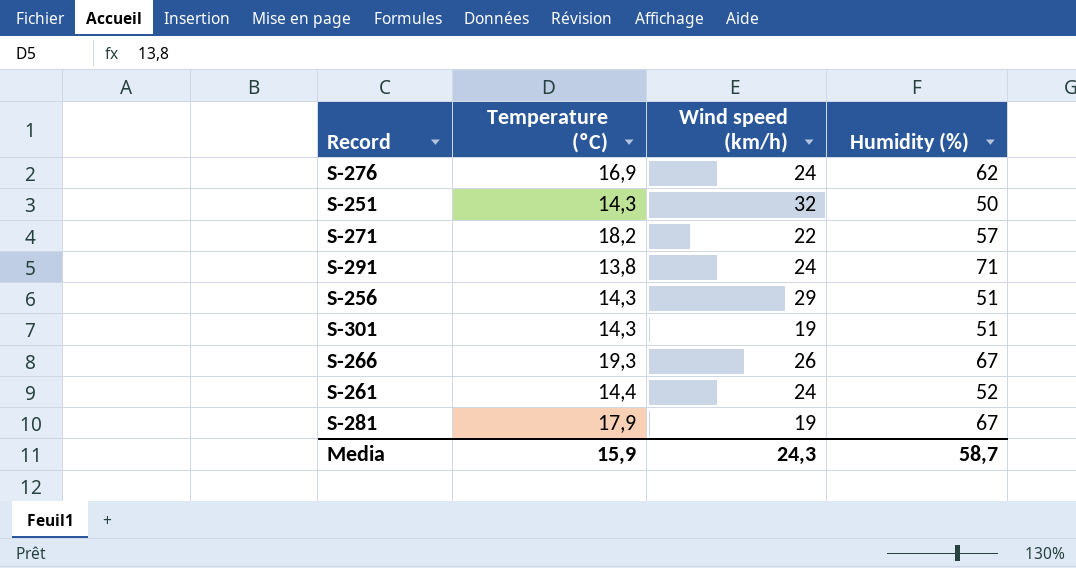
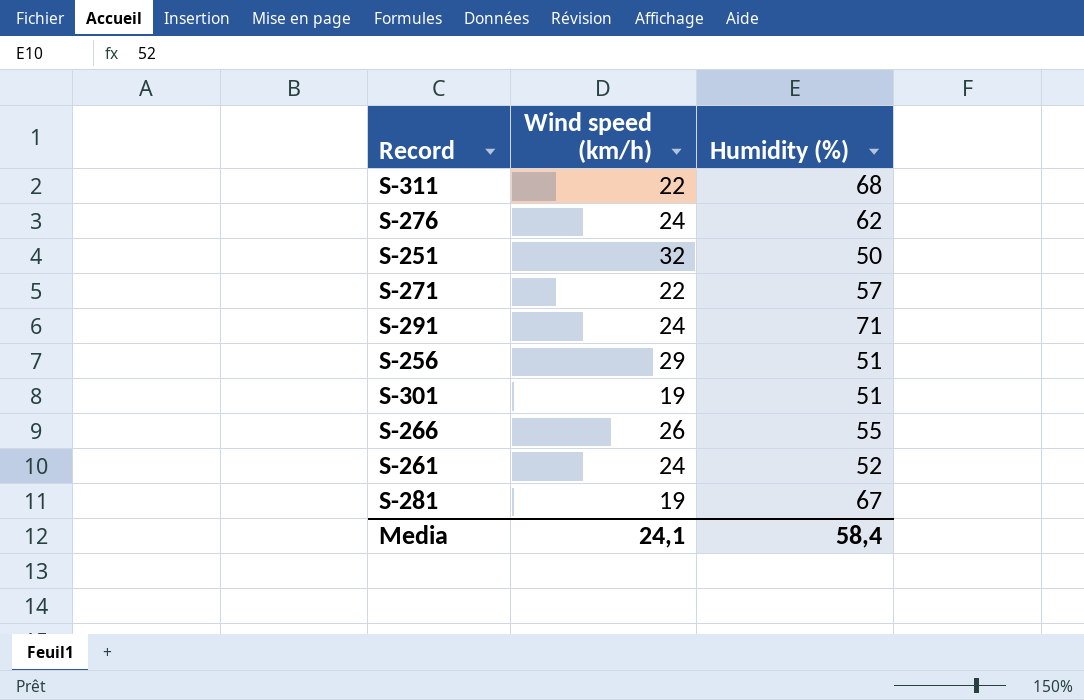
column Temperature (ºC) | position: 2 -> none
row S-311: none -> 22 | 68
S-266 | Humidity (%): 67 -> 55
Media | Wind speed (km/h): 24,3 -> 24,1
Media | Humidity (%): 58,7 -> 58,4

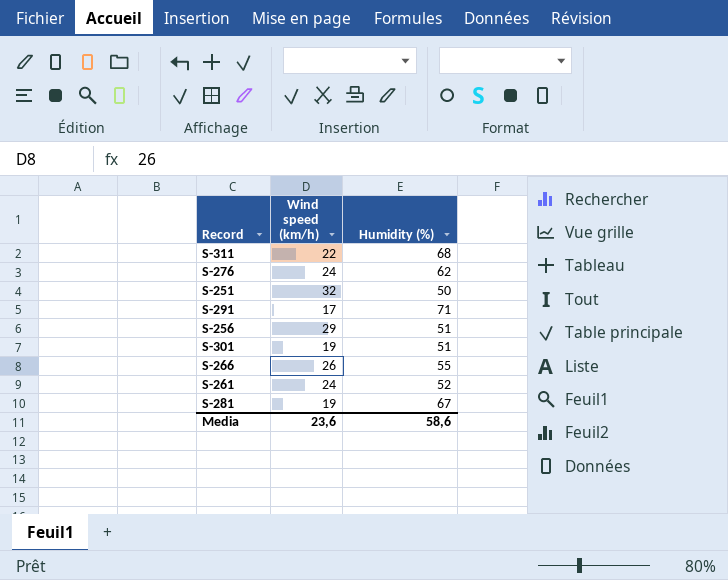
row S-271: 22 | 57 -> none
S-291 | Wind speed (km/h): 24 -> 17
Media | Wind speed (km/h): 24,1 -> 23,6
Media | Humidity (%): 58,4 -> 58,6

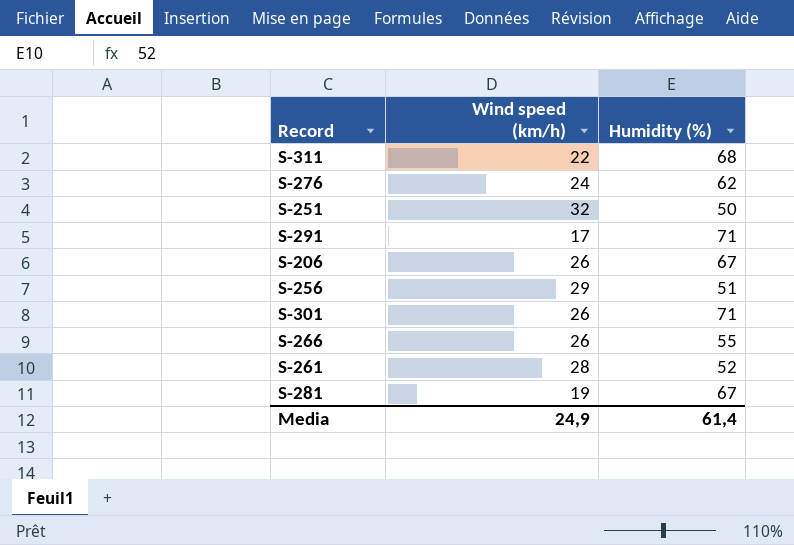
row S-206: none -> 26 | 67
S-301 | Wind speed (km/h): 19 -> 26
S-301 | Humidity (%): 51 -> 71
S-261 | Wind speed (km/h): 24 -> 28
Media | Wind speed (km/h): 23,6 -> 24,9
Media | Humidity (%): 58,6 -> 61,4

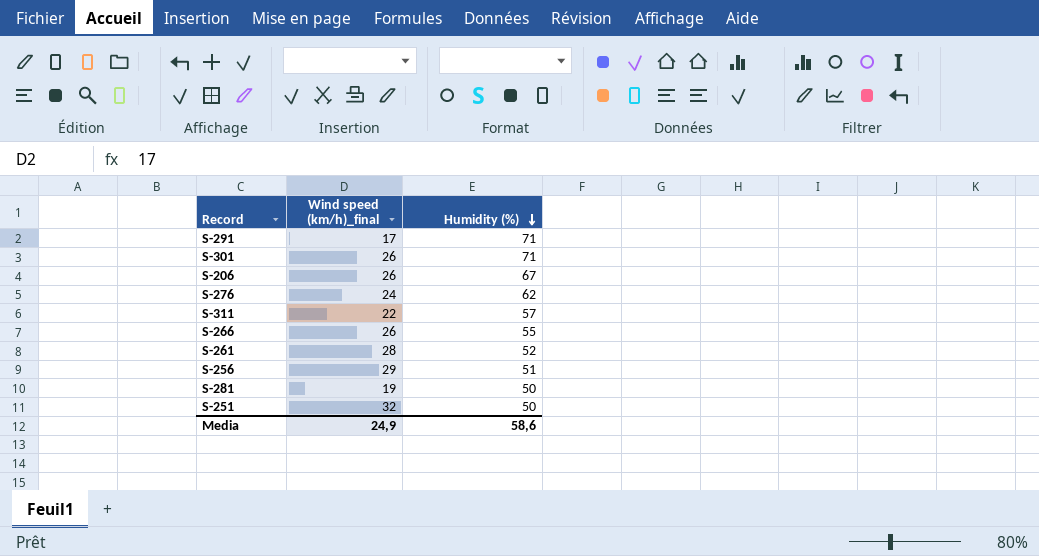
row order: none -> Humidity (%) descending
column name: Wind speed (km/h) -> Wind speed (km/h)_final
S-311 | Humidity (%): 68 -> 57
S-281 | Humidity (%): 67 -> 50
Media | Humidity (%): 61,4 -> 58,6

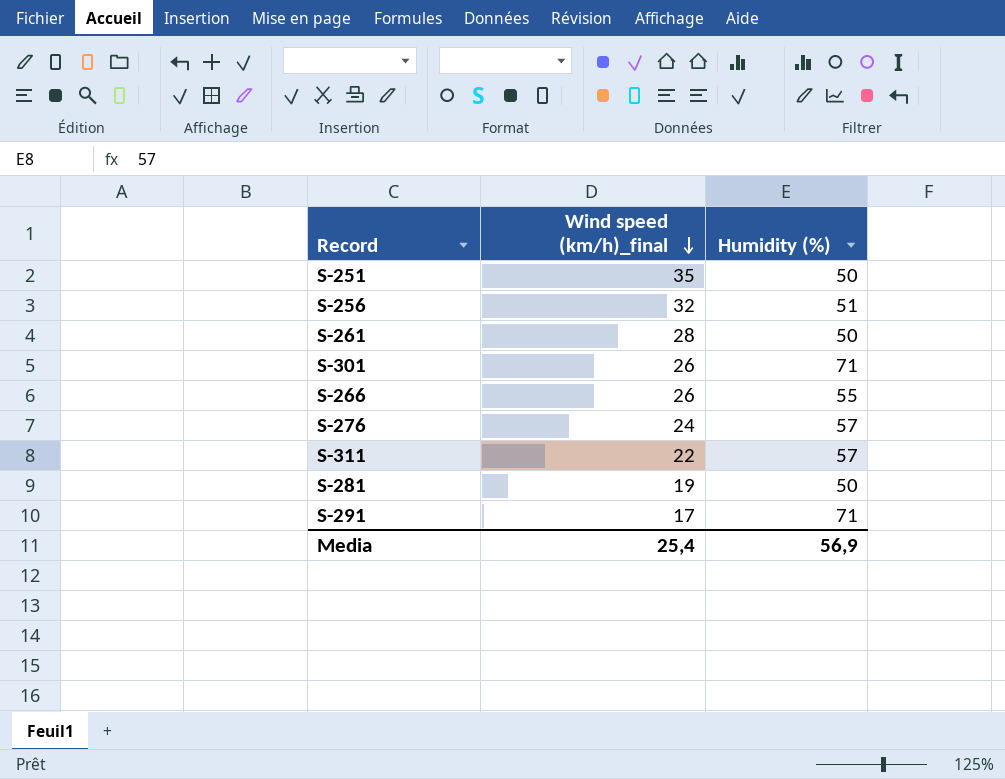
row order: Humidity (%) descending -> Wind speed (km/h)_final descending
row S-206: 26 | 67 -> none
S-251 | Wind speed (km/h)_final: 32 -> 35
S-256 | Wind speed (km/h)_final: 29 -> 32
S-261 | Humidity (%): 52 -> 50
S-276 | Humidity (%): 62 -> 57
Media | Wind speed (km/h)_final: 24,9 -> 25,4
Media | Humidity (%): 58,6 -> 56,9

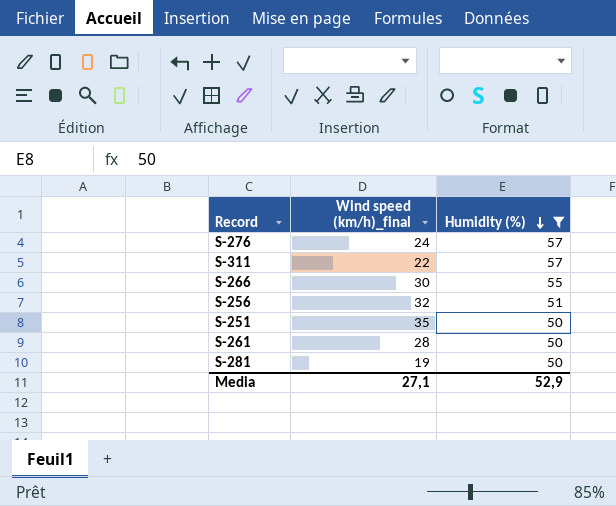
filter: none -> Humidity (%) != 71
row order: Wind speed (km/h)_final descending -> Humidity (%) descending
S-266 | Wind speed (km/h)_final: 26 -> 30
Media | Wind speed (km/h)_final: 25,4 -> 27,1
Media | Humidity (%): 56,9 -> 52,9

